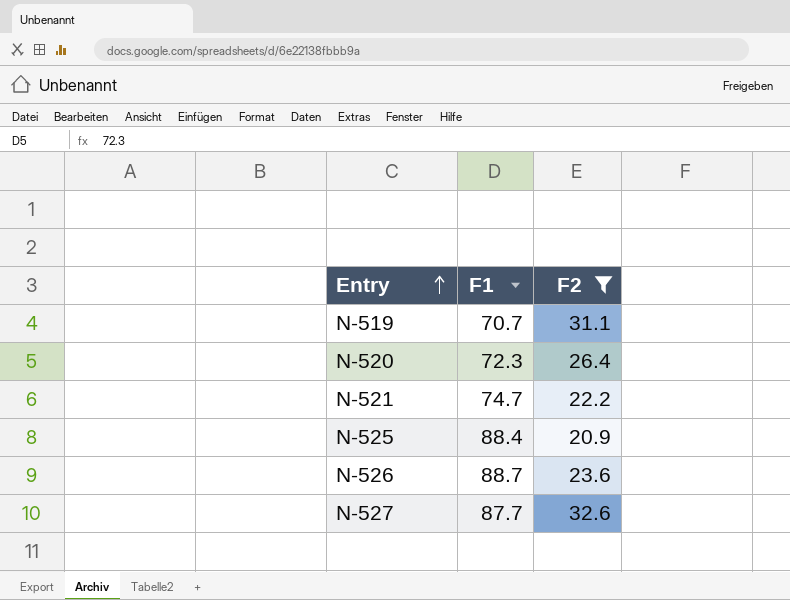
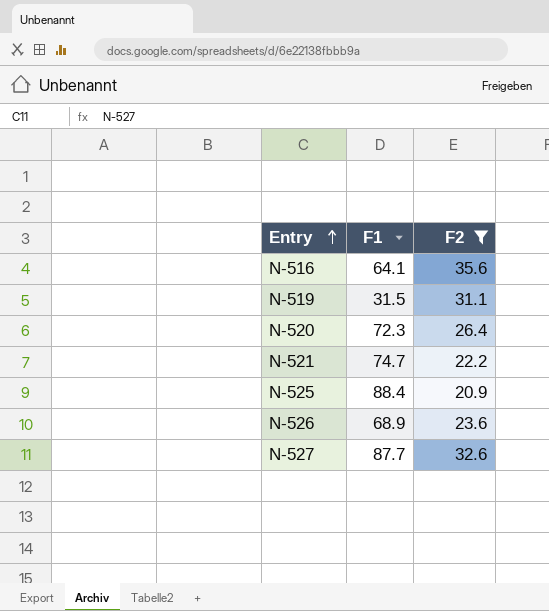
row N-516: none -> 64.1 | 35.6
N-519 | F1: 70.7 -> 31.5
N-526 | F1: 88.7 -> 68.9

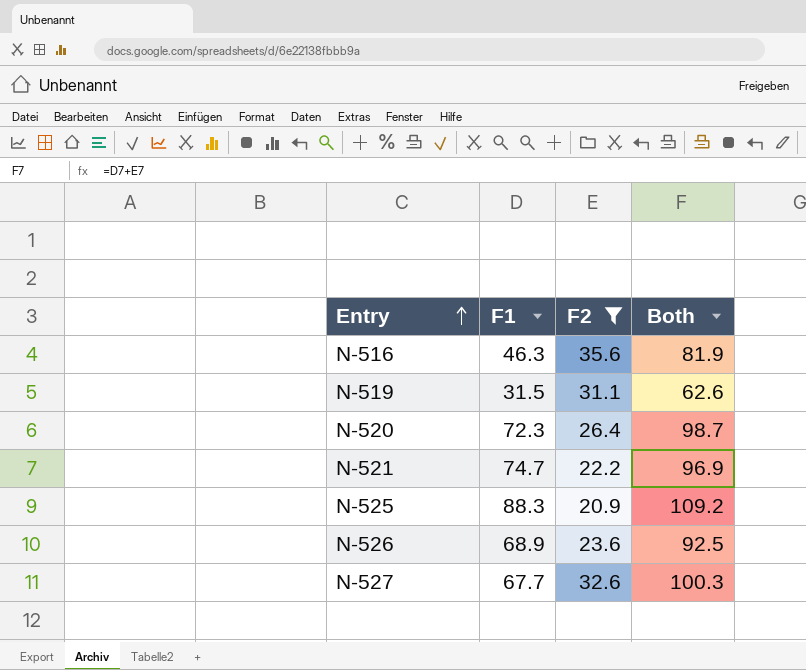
column Both | formula: none -> [F1] + [F2]
N-516 | F1: 64.1 -> 46.3
N-525 | F1: 88.4 -> 88.3
N-527 | F1: 87.7 -> 67.7

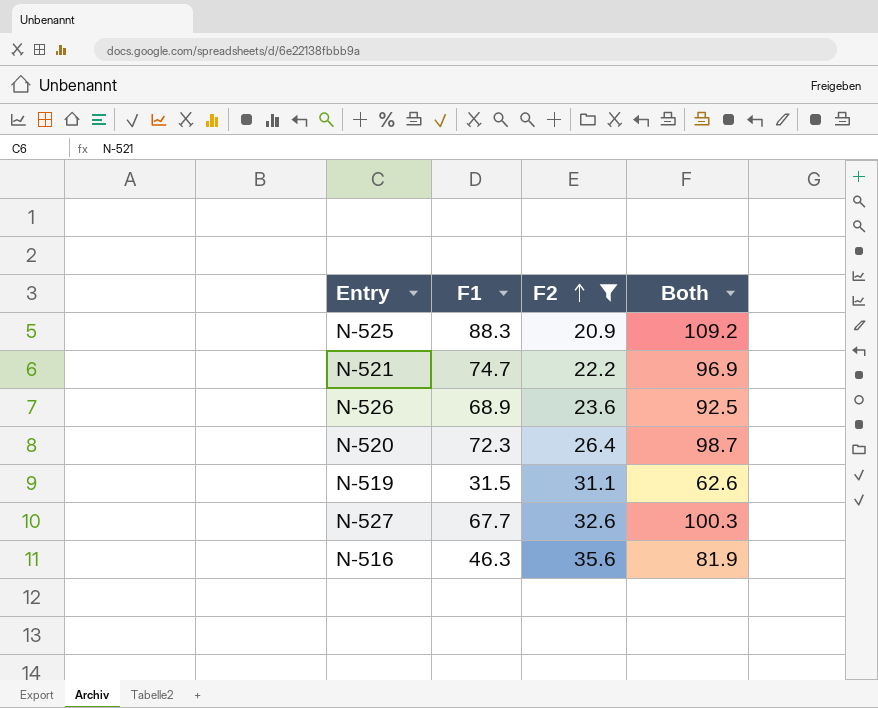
row order: Entry ascending -> F2 ascending

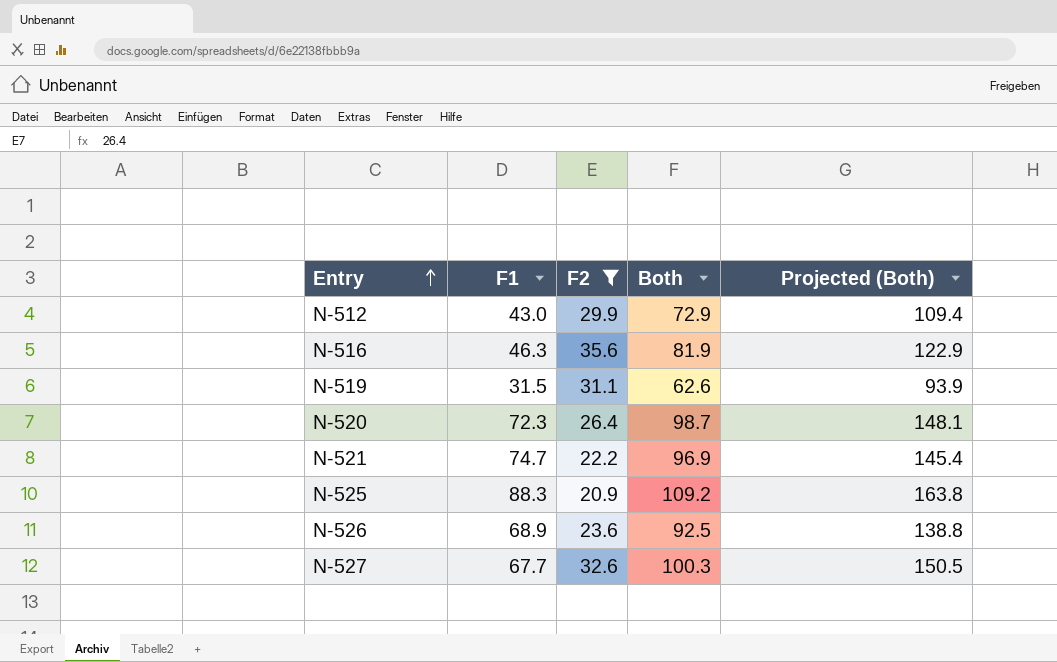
row order: F2 ascending -> Entry ascending
column Projected (Both) | formula: none -> [Both] * 1.5
row N-512: none -> 43.0 | 29.9 | 72.9 | 109.4

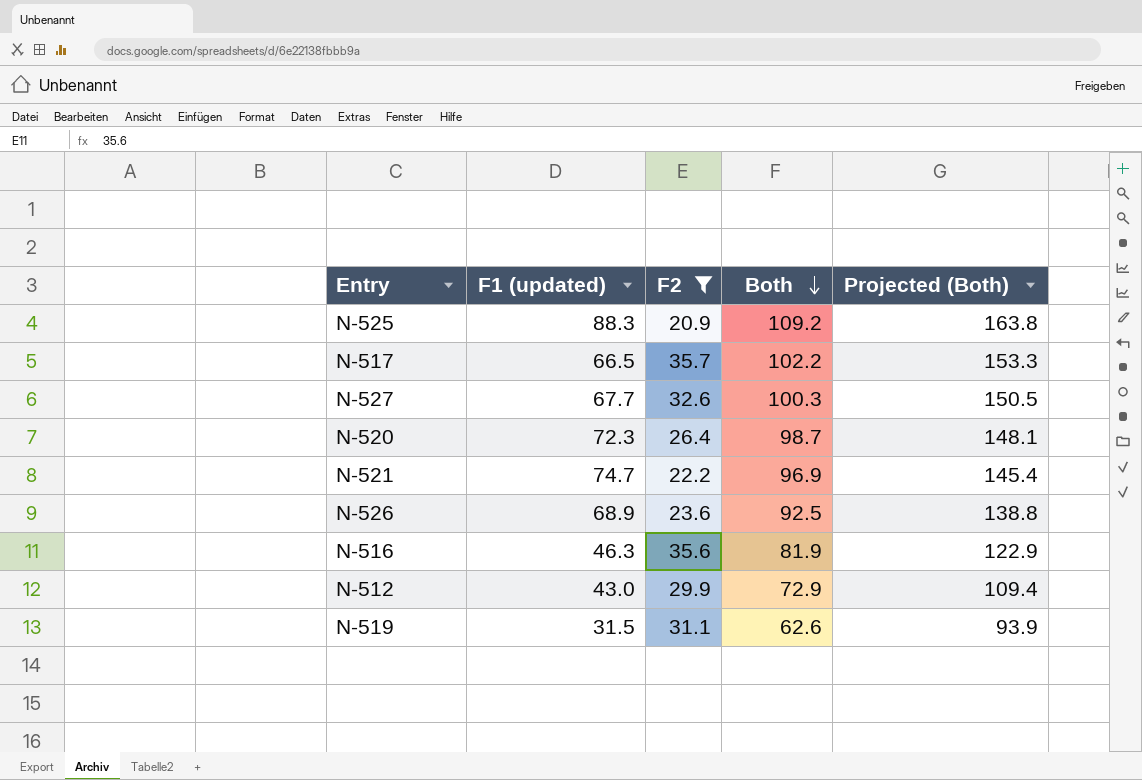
row order: Entry ascending -> Both descending
column name: F1 -> F1 (updated)
row N-517: none -> 66.5 | 35.7 | 102.2 | 153.3

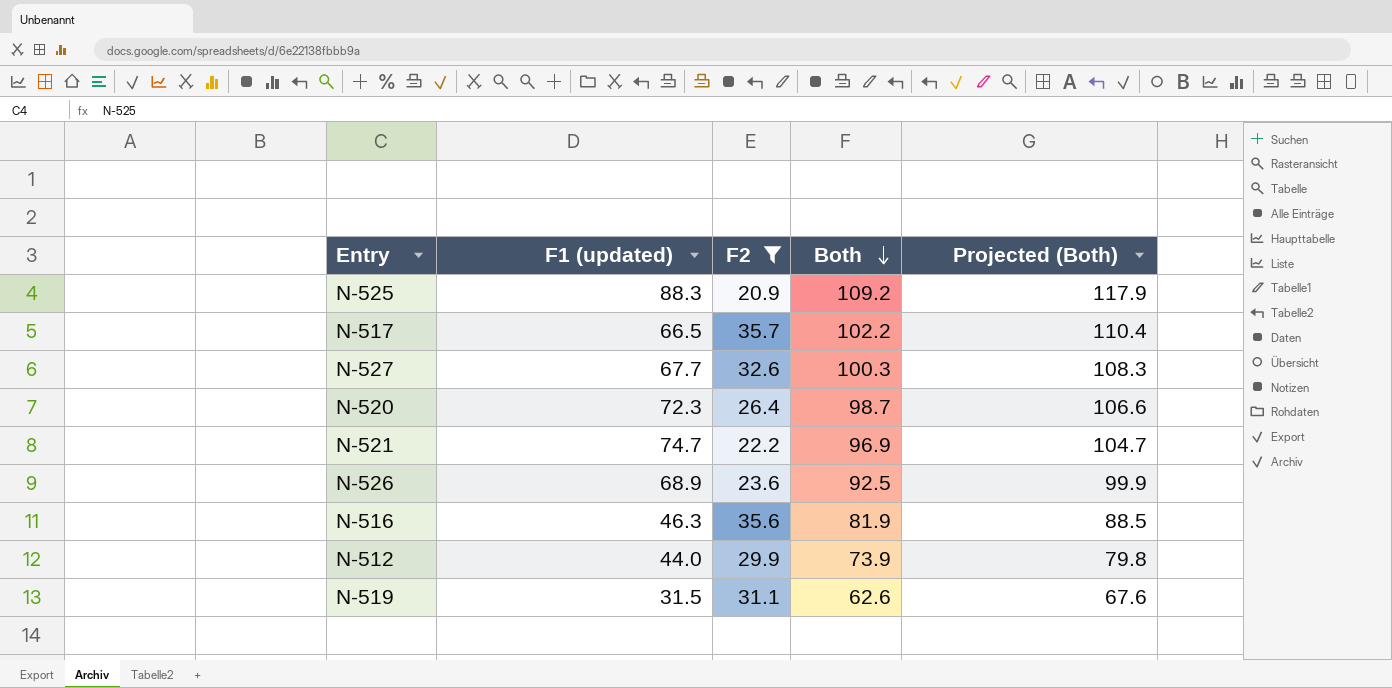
column Projected (Both) | formula: [Both] * 1.5 -> [Both] * 1.08
N-512 | F1 (updated): 43.0 -> 44.0
N-512 | Both: 72.9 -> 73.9

